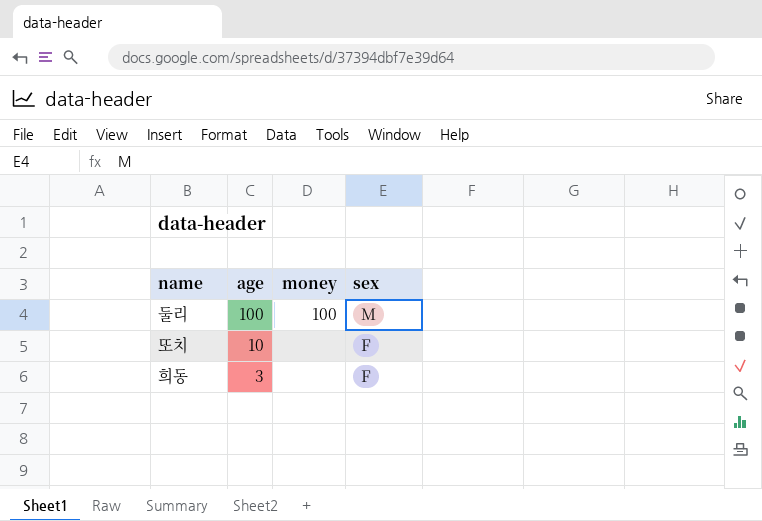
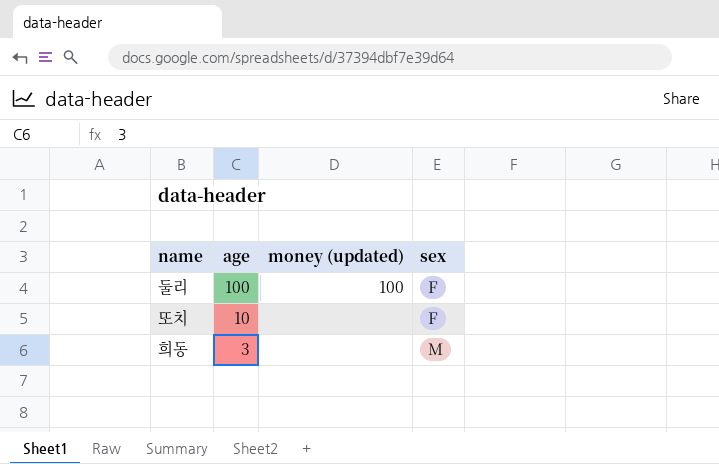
column name: money -> money (updated)
둘리 | sex: M -> F
희동 | sex: F -> M

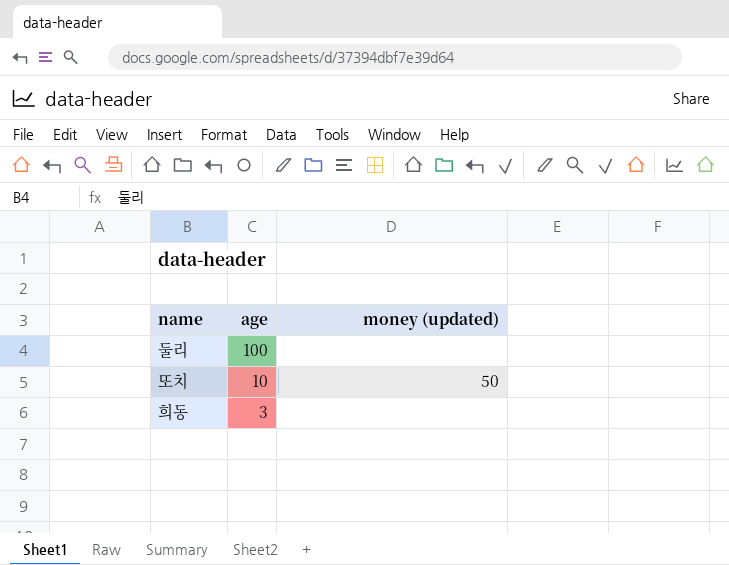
column sex | position: 4 -> none
둘리 | money (updated): 100 -> none
또치 | money (updated): none -> 50

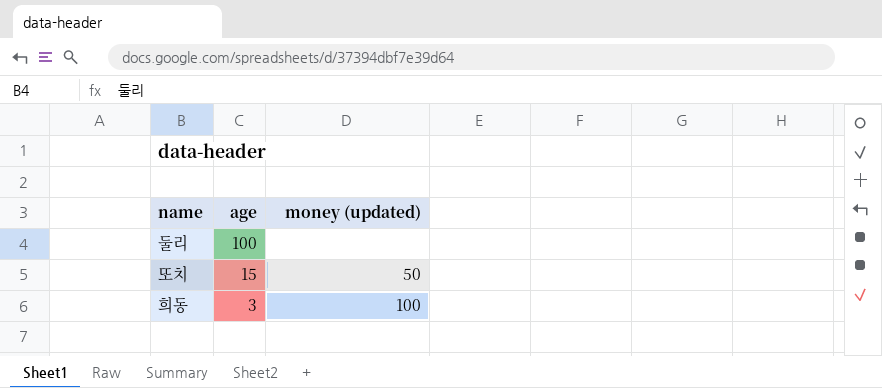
또치 | age: 10 -> 15
희동 | money (updated): none -> 100

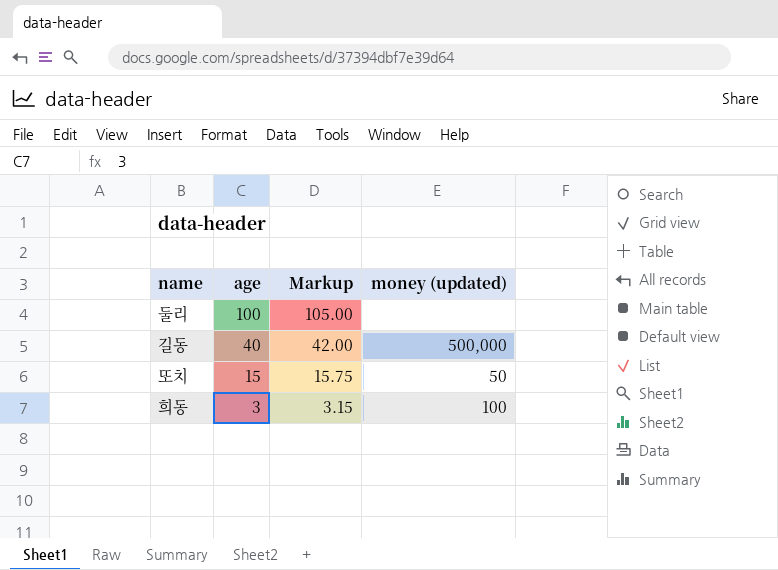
column Markup | formula: none -> [age] * 1.05
row 길동: none -> 40 | 42.00 | 500,000

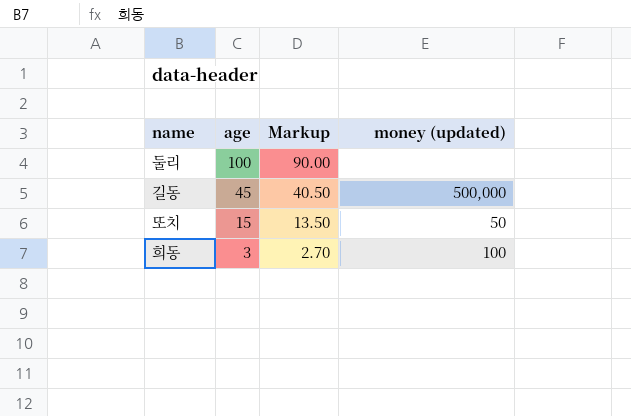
column Markup | formula: [age] * 1.05 -> [age] * 0.9
길동 | age: 40 -> 45

